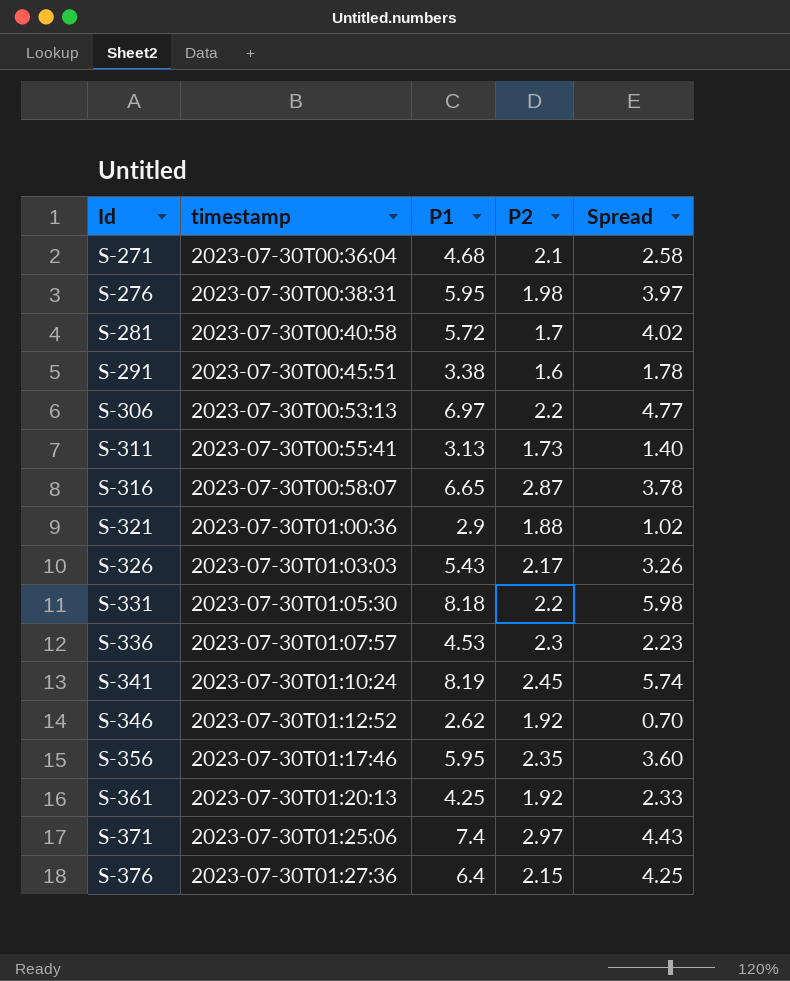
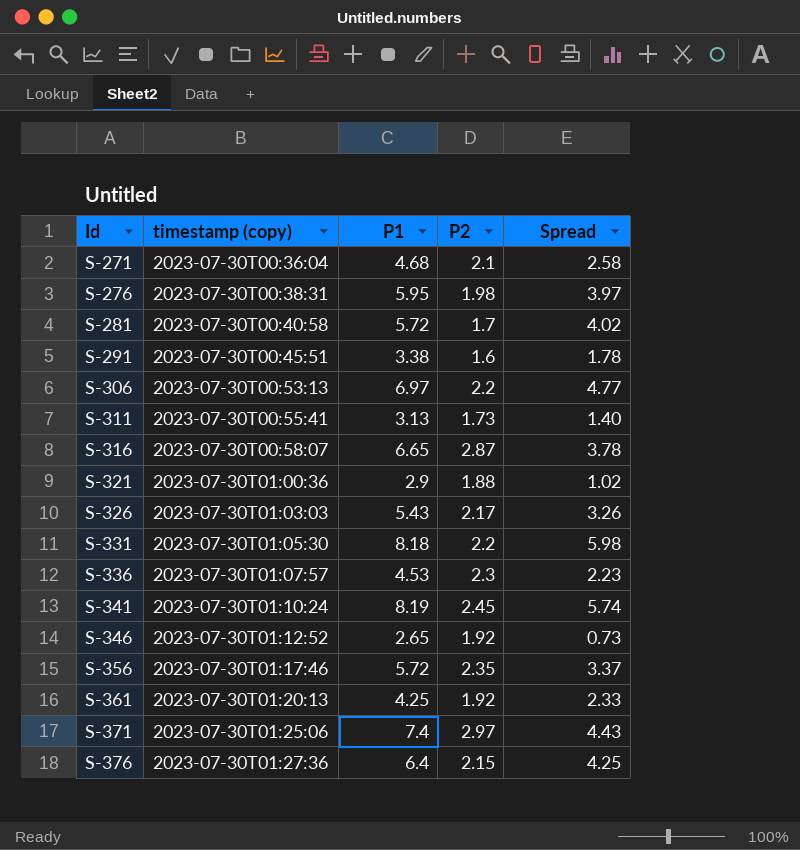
column name: timestamp -> timestamp (copy)
S-346 | P1: 2.62 -> 2.65
S-346 | Spread: 0.70 -> 0.73
S-356 | P1: 5.95 -> 5.72
S-356 | Spread: 3.60 -> 3.37

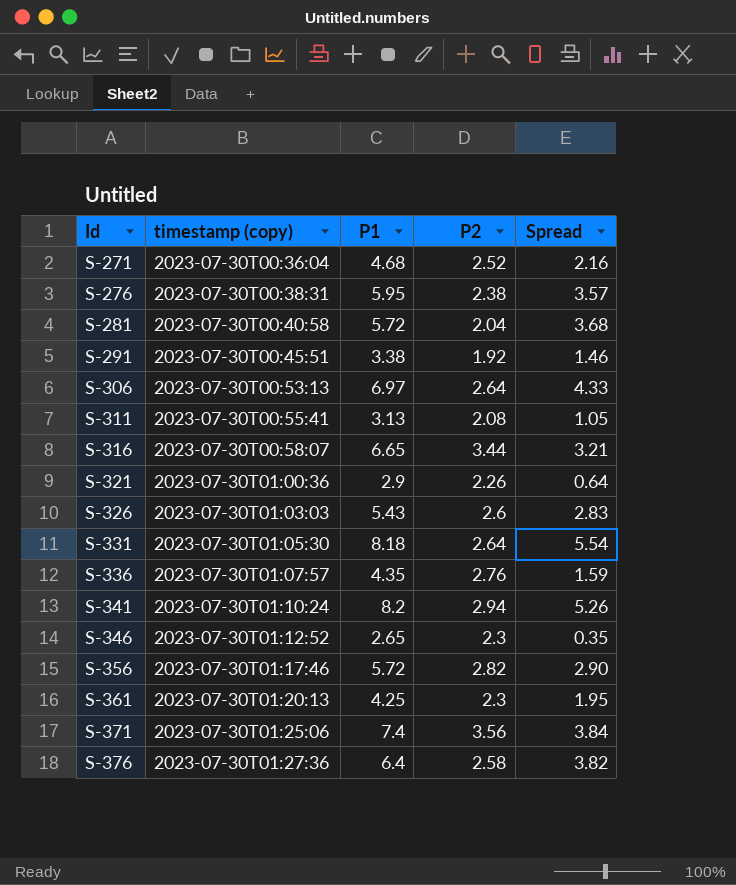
S-271 | P2: 2.1 -> 2.52
S-271 | Spread: 2.58 -> 2.16
S-276 | P2: 1.98 -> 2.38
S-276 | Spread: 3.97 -> 3.57
S-281 | P2: 1.7 -> 2.04
S-281 | Spread: 4.02 -> 3.68
S-291 | P2: 1.6 -> 1.92
S-291 | Spread: 1.78 -> 1.46
S-306 | P2: 2.2 -> 2.64
S-306 | Spread: 4.77 -> 4.33
S-311 | P2: 1.73 -> 2.08
S-311 | Spread: 1.40 -> 1.05
S-316 | P2: 2.87 -> 3.44
S-316 | Spread: 3.78 -> 3.21
S-321 | P2: 1.88 -> 2.26
S-321 | Spread: 1.02 -> 0.64
S-326 | P2: 2.17 -> 2.6
S-326 | Spread: 3.26 -> 2.83
S-331 | P2: 2.2 -> 2.64
S-331 | Spread: 5.98 -> 5.54
S-336 | P1: 4.53 -> 4.35
S-336 | P2: 2.3 -> 2.76
S-336 | Spread: 2.23 -> 1.59
S-341 | P1: 8.19 -> 8.2
S-341 | P2: 2.45 -> 2.94
S-341 | Spread: 5.74 -> 5.26
S-346 | P2: 1.92 -> 2.3
S-346 | Spread: 0.73 -> 0.35
S-356 | P2: 2.35 -> 2.82
S-356 | Spread: 3.37 -> 2.90
S-361 | P2: 1.92 -> 2.3
S-361 | Spread: 2.33 -> 1.95
S-371 | P2: 2.97 -> 3.56
S-371 | Spread: 4.43 -> 3.84
S-376 | P2: 2.15 -> 2.58
S-376 | Spread: 4.25 -> 3.82

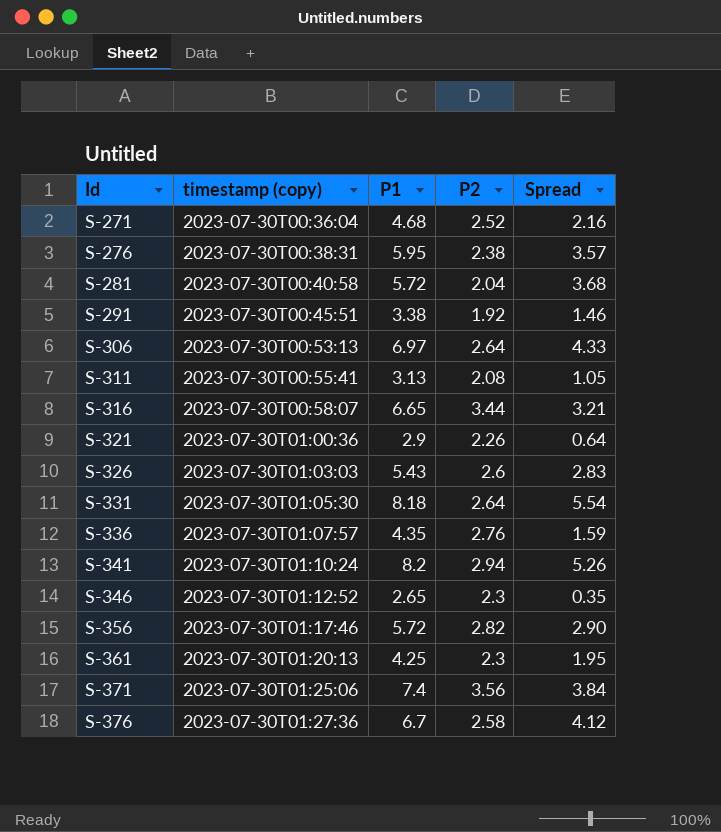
S-376 | P1: 6.4 -> 6.7
S-376 | Spread: 3.82 -> 4.12

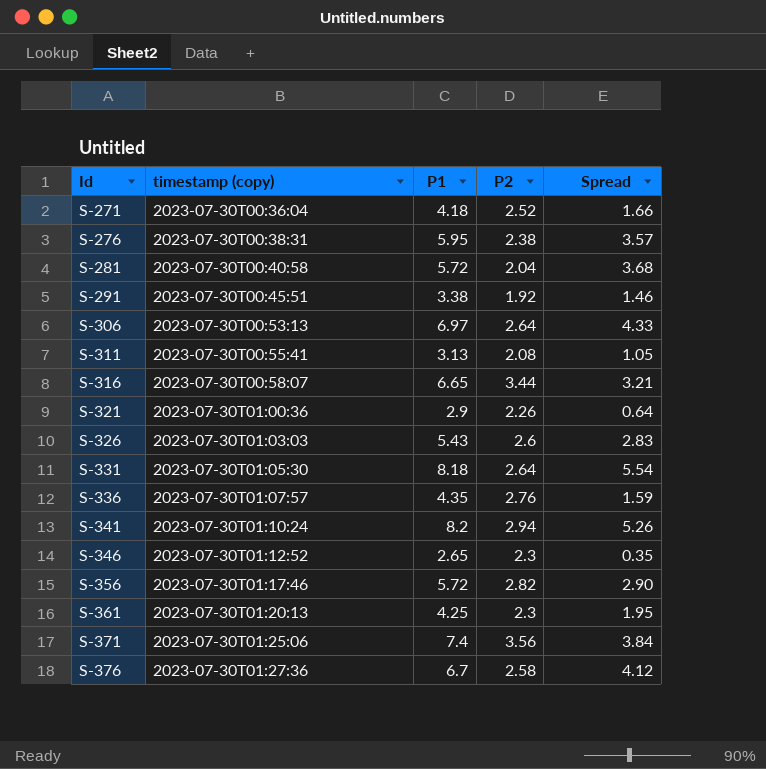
S-271 | P1: 4.68 -> 4.18
S-271 | Spread: 2.16 -> 1.66

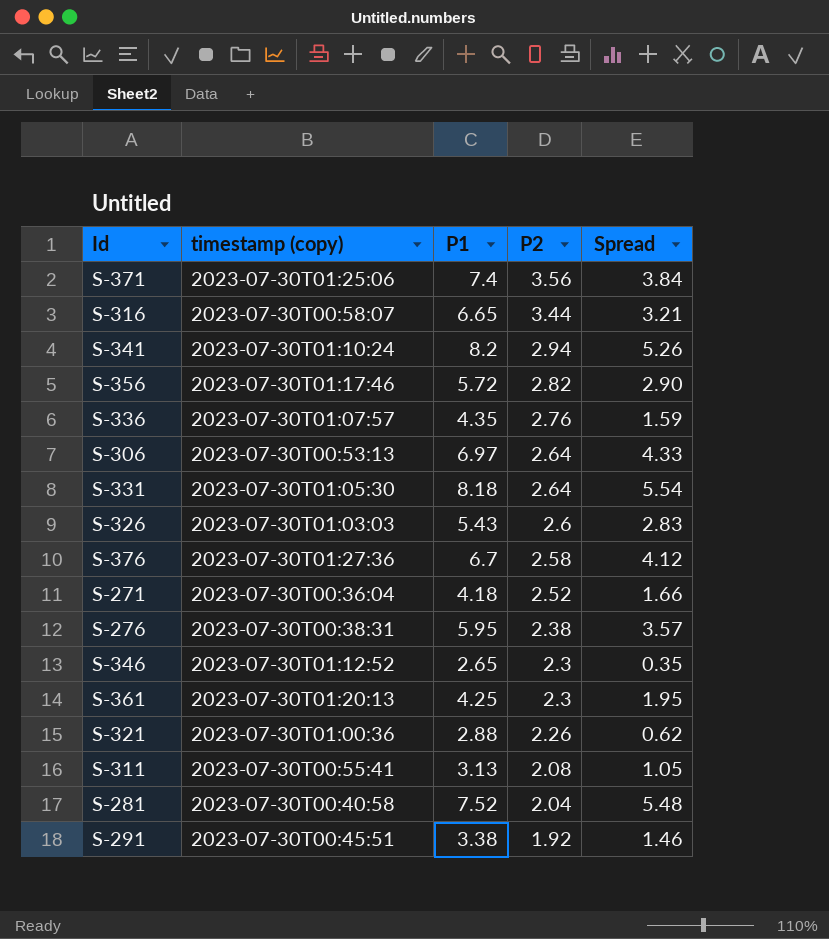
row order: Id ascending -> P2 descending
S-321 | P1: 2.9 -> 2.88
S-321 | Spread: 0.64 -> 0.62
S-281 | P1: 5.72 -> 7.52
S-281 | Spread: 3.68 -> 5.48

